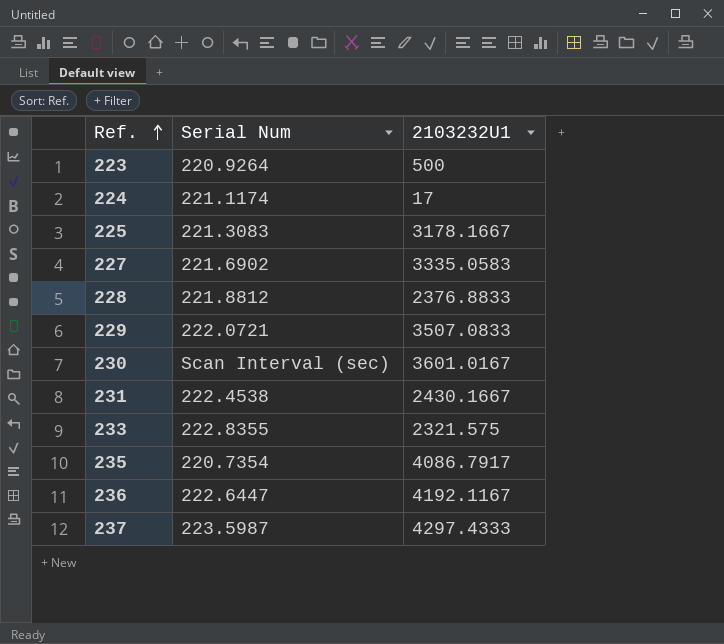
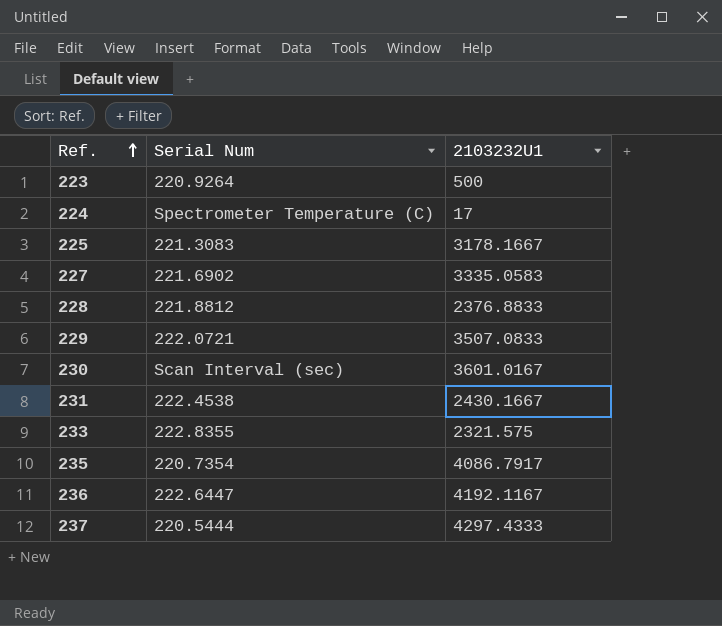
224 | Serial Num: 221.1174 -> Spectrometer Temperature (C)
237 | Serial Num: 223.5987 -> 220.5444

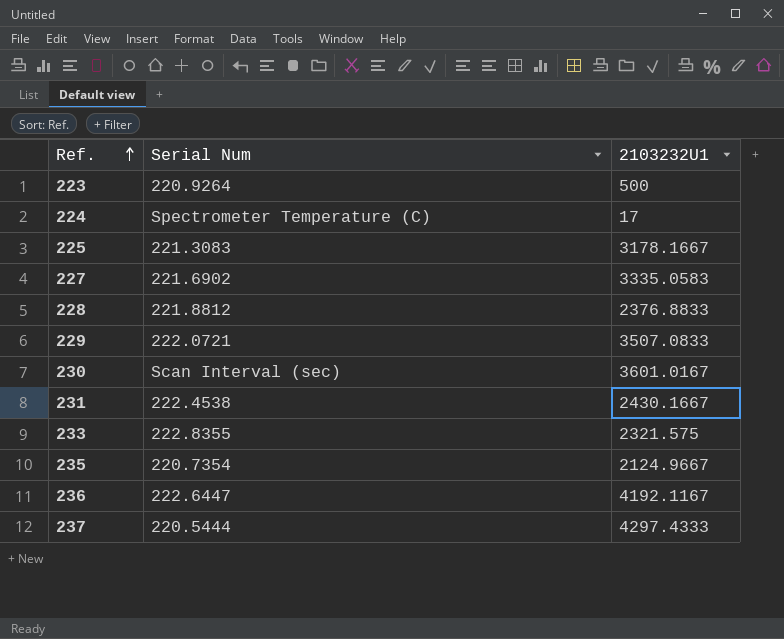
235 | 2103232U1: 4086.7917 -> 2124.9667

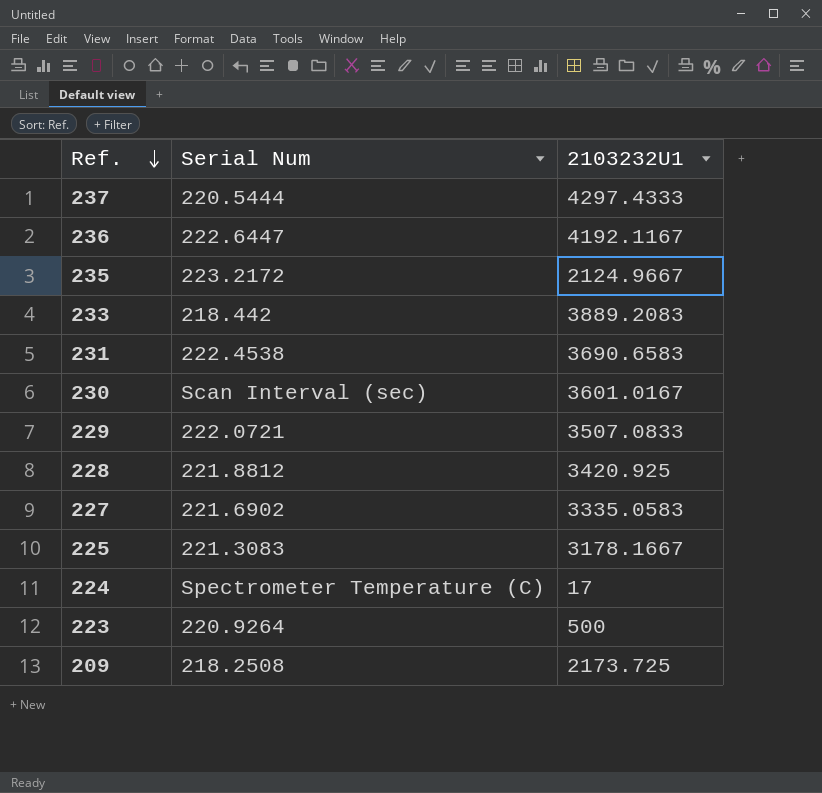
row order: Ref. ascending -> Ref. descending
235 | Serial Num: 220.7354 -> 223.2172
233 | Serial Num: 222.8355 -> 218.442
233 | 2103232U1: 2321.575 -> 3889.2083
231 | 2103232U1: 2430.1667 -> 3690.6583
228 | 2103232U1: 2376.8833 -> 3420.925
row 209: none -> 218.2508 | 2173.725

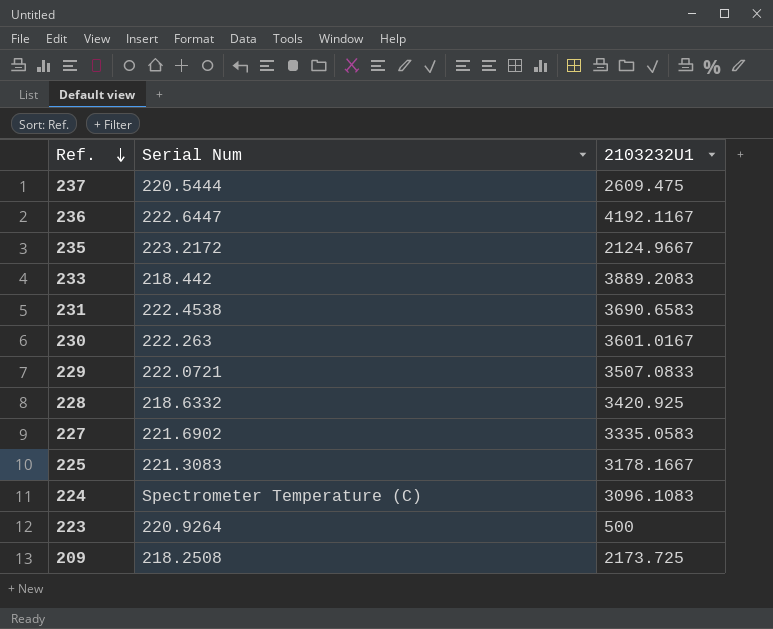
237 | 2103232U1: 4297.4333 -> 2609.475
230 | Serial Num: Scan Interval (sec) -> 222.263
228 | Serial Num: 221.8812 -> 218.6332
224 | 2103232U1: 17 -> 3096.1083

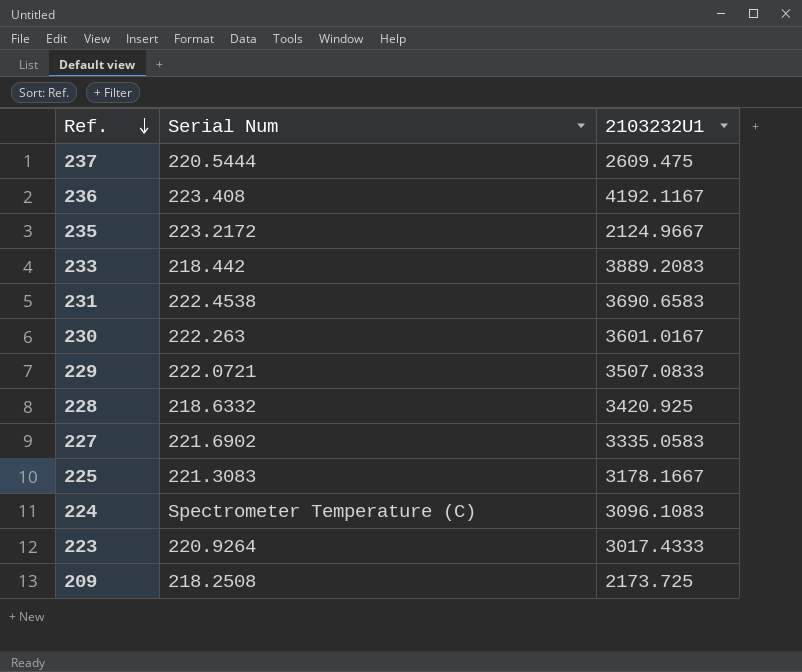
236 | Serial Num: 222.6447 -> 223.408
223 | 2103232U1: 500 -> 3017.4333

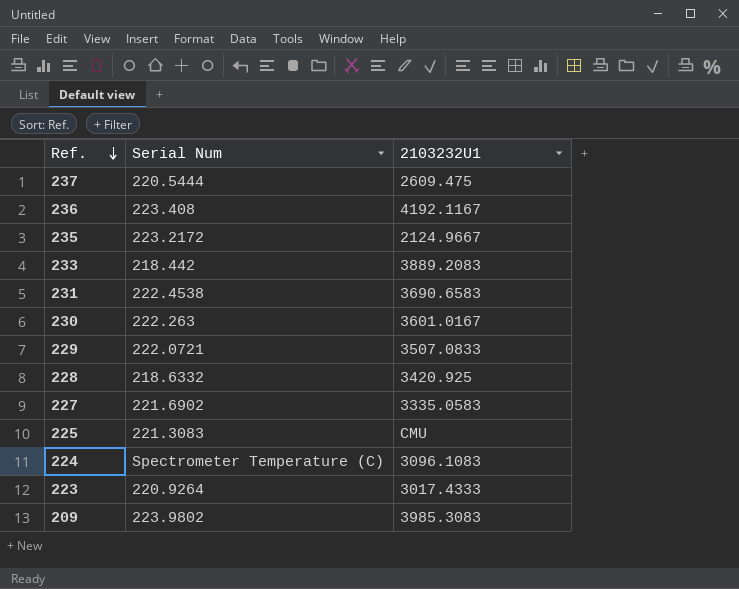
225 | 2103232U1: 3178.1667 -> CMU
209 | Serial Num: 218.2508 -> 223.9802
209 | 2103232U1: 2173.725 -> 3985.3083

